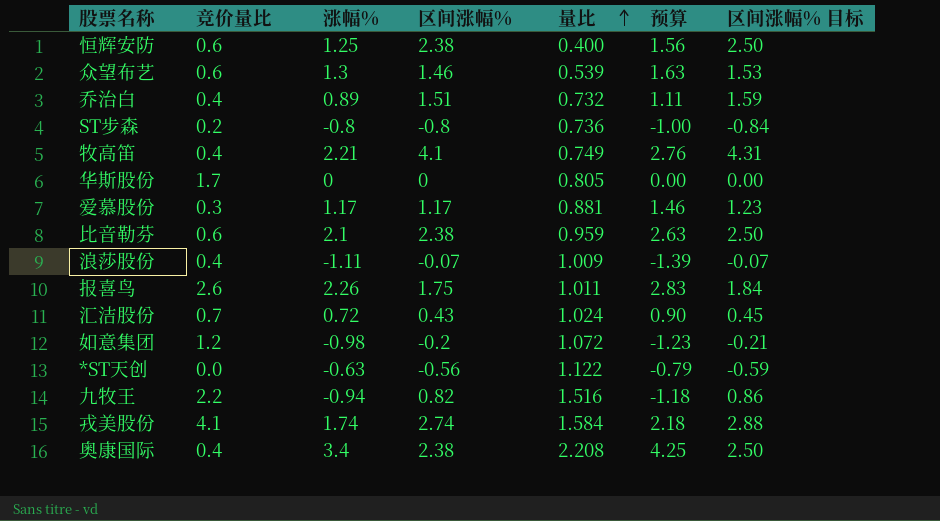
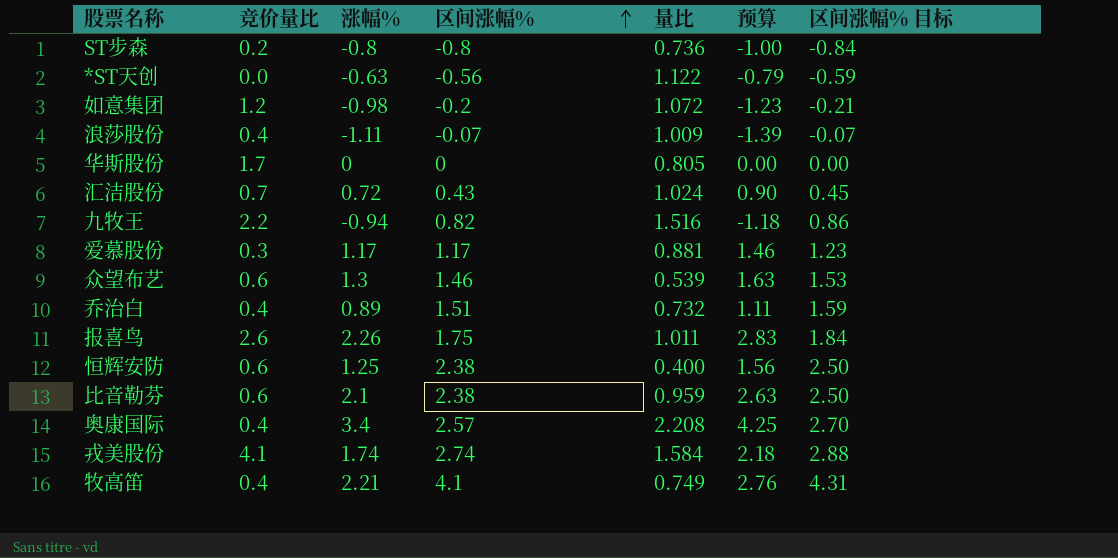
row order: 量比 ascending -> 区间涨幅% ascending
奥康国际 | 区间涨幅%: 2.38 -> 2.57
奥康国际 | 区间涨幅% 目标: 2.50 -> 2.70

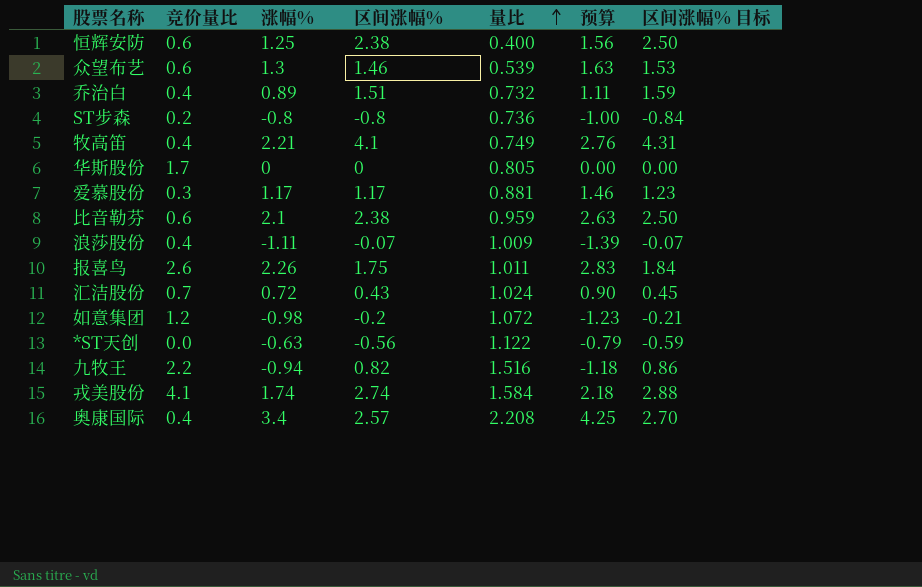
row order: 区间涨幅% ascending -> 量比 ascending

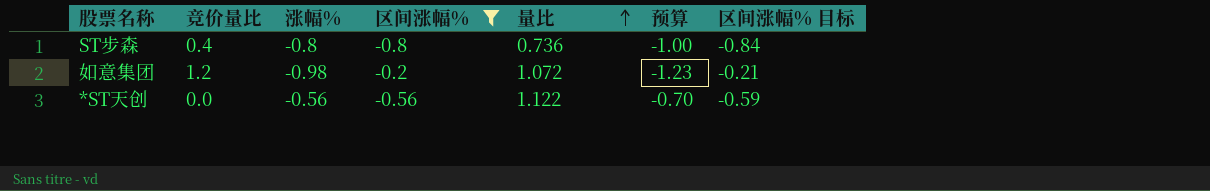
filter: none -> 区间涨幅% <= -0.2
ST步森 | 竞价量比: 0.2 -> 0.4
*ST天创 | 涨幅%: -0.63 -> -0.56
*ST天创 | 预算: -0.79 -> -0.70

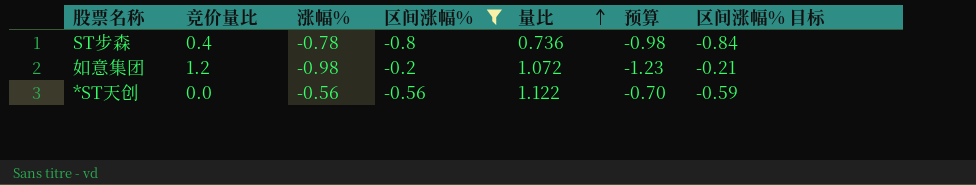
ST步森 | 涨幅%: -0.8 -> -0.78
ST步森 | 预算: -1.00 -> -0.98

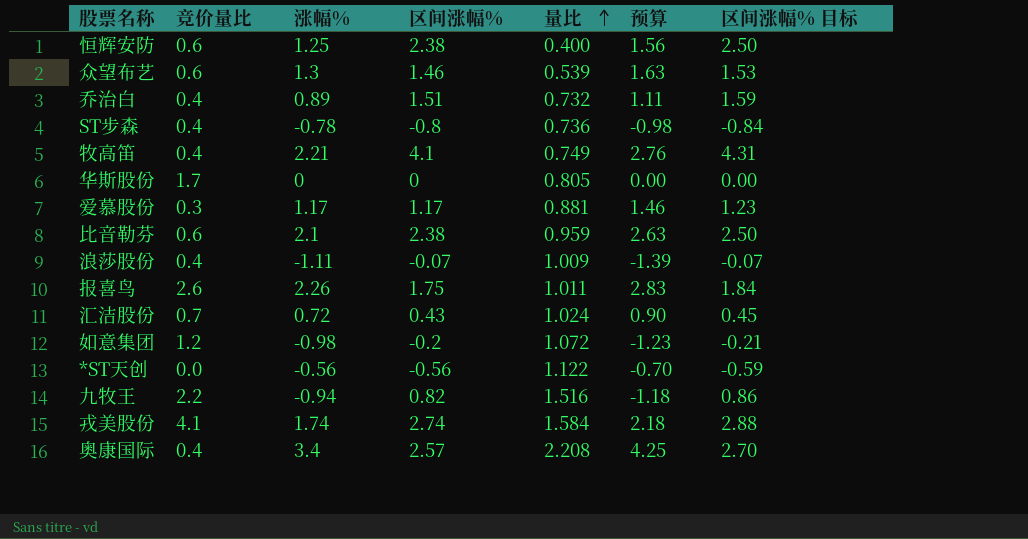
filter: 区间涨幅% <= -0.2 -> none

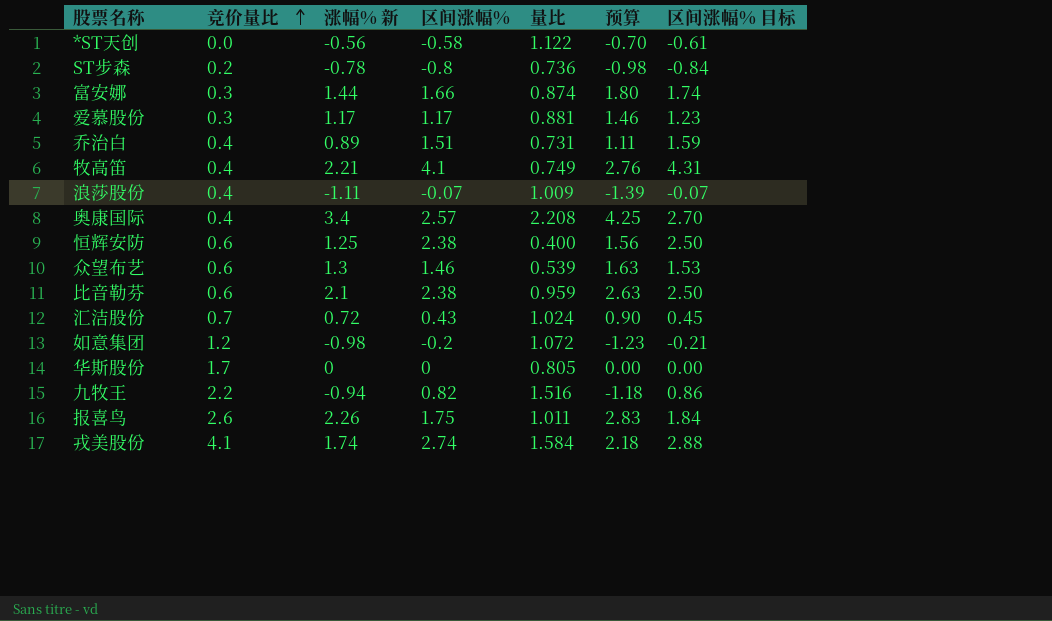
row order: 量比 ascending -> 竞价量比 ascending
column name: 涨幅% -> 涨幅% 新
*ST天创 | 区间涨幅%: -0.56 -> -0.58
*ST天创 | 区间涨幅% 目标: -0.59 -> -0.61
ST步森 | 竞价量比: 0.4 -> 0.2
row 富安娜: none -> 0.3 | 1.44 | 1.66 | 0.874 | 1.80 | 1.74
乔治白 | 量比: 0.732 -> 0.731

